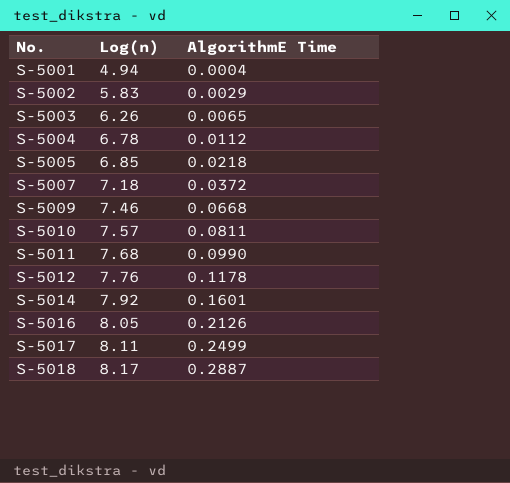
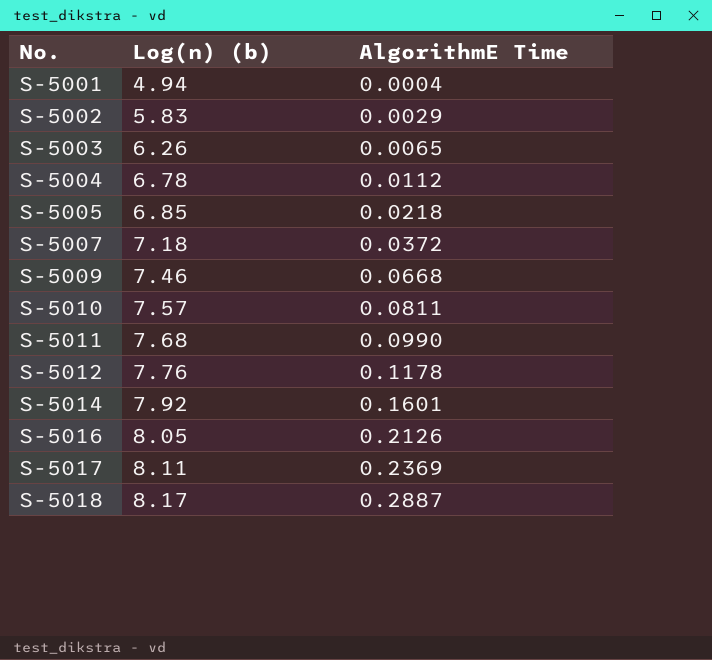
column name: Log(n) -> Log(n) (b)
S-5017 | AlgorithmE Time: 0.2499 -> 0.2369

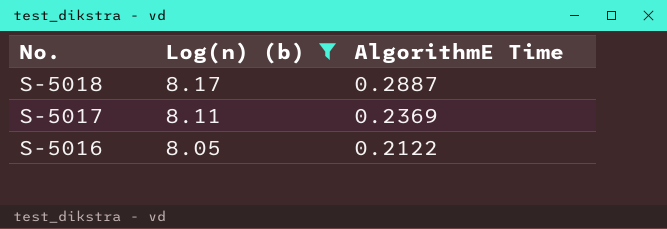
filter: none -> Log(n) (b) >= 8.05
row order: No. ascending -> No. descending
S-5016 | AlgorithmE Time: 0.2126 -> 0.2122

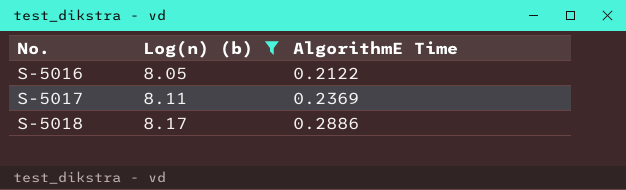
row order: No. descending -> No. ascending
S-5018 | AlgorithmE Time: 0.2887 -> 0.2886

